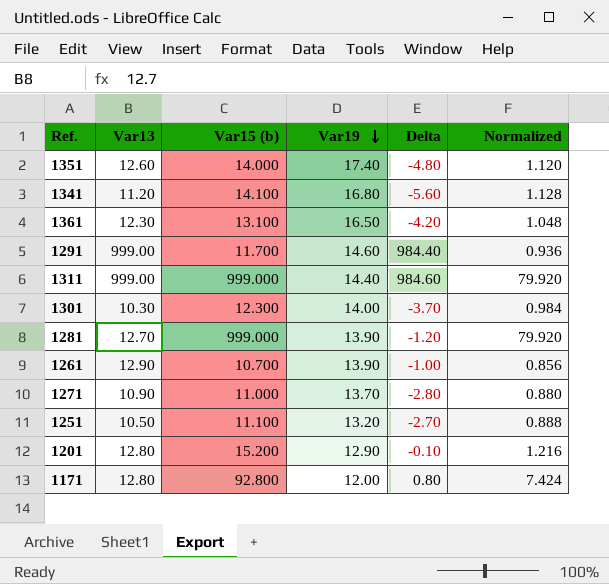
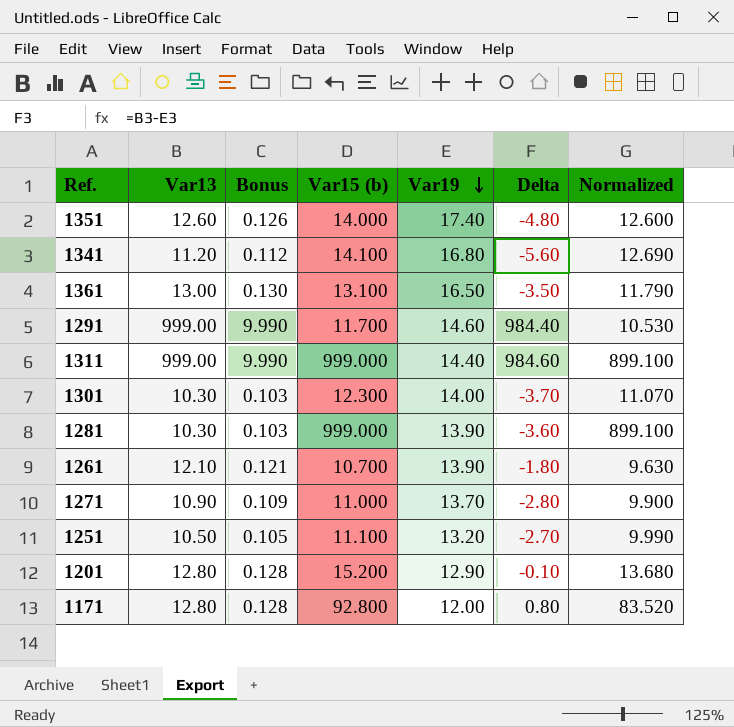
column Bonus | formula: none -> [Var13] * 0.01
column Normalized | formula: [Var15 (b)] * 0.08 -> [Var15 (b)] * 0.9
1361 | Var13: 12.30 -> 13.00
1361 | Delta: -4.20 -> -3.50
1281 | Var13: 12.70 -> 10.30
1281 | Delta: -1.20 -> -3.60
1261 | Var13: 12.90 -> 12.10
1261 | Delta: -1.00 -> -1.80

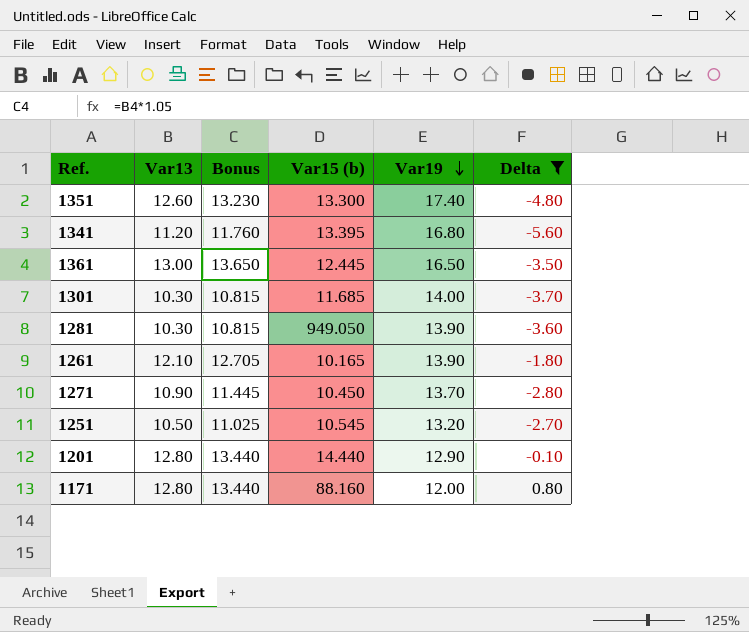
filter: none -> Delta <= 0.80
column Normalized | formula: [Var15 (b)] * 0.9 -> none
column Bonus | formula: [Var13] * 0.01 -> [Var13] * 1.05
1351 | Var15 (b): 14.000 -> 13.300
1341 | Var15 (b): 14.100 -> 13.395
1361 | Var15 (b): 13.100 -> 12.445
1301 | Var15 (b): 12.300 -> 11.685
1281 | Var15 (b): 999.000 -> 949.050
1261 | Var15 (b): 10.700 -> 10.165
1271 | Var15 (b): 11.000 -> 10.450
1251 | Var15 (b): 11.100 -> 10.545
1201 | Var15 (b): 15.200 -> 14.440
1171 | Var15 (b): 92.800 -> 88.160

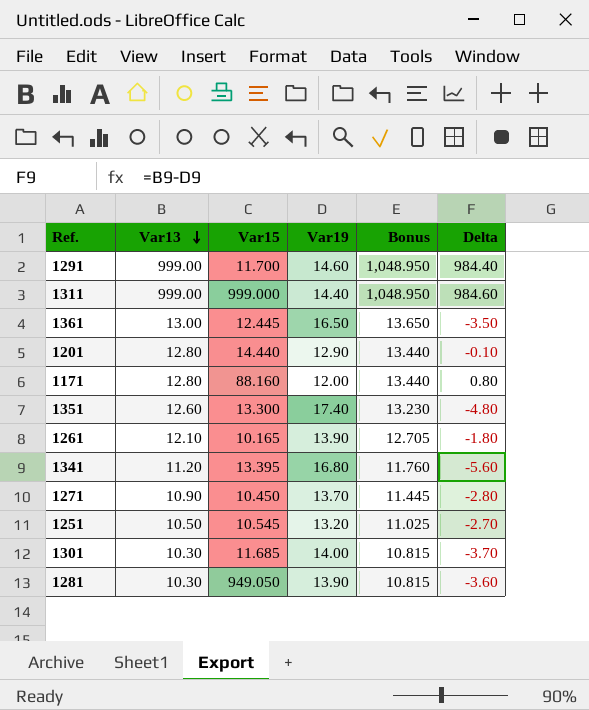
filter: Delta <= 0.80 -> none
row order: Var19 descending -> Var13 descending
column name: Var15 (b) -> Var15
column Bonus | position: 3 -> 5

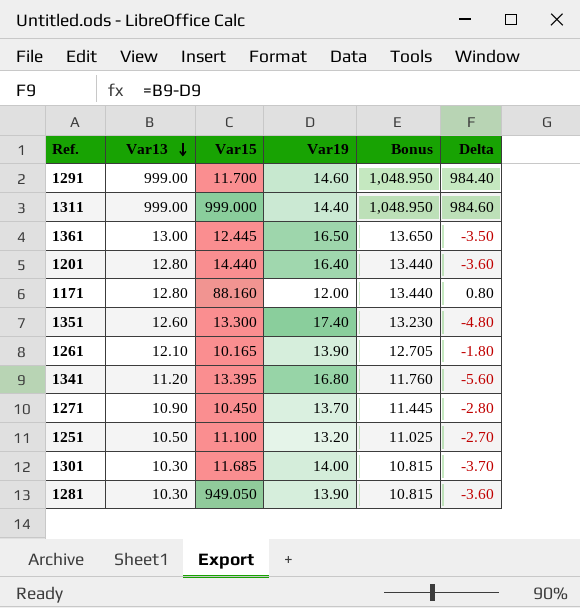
1201 | Var19: 12.90 -> 16.40
1201 | Delta: -0.10 -> -3.60
1251 | Var15: 10.545 -> 11.100

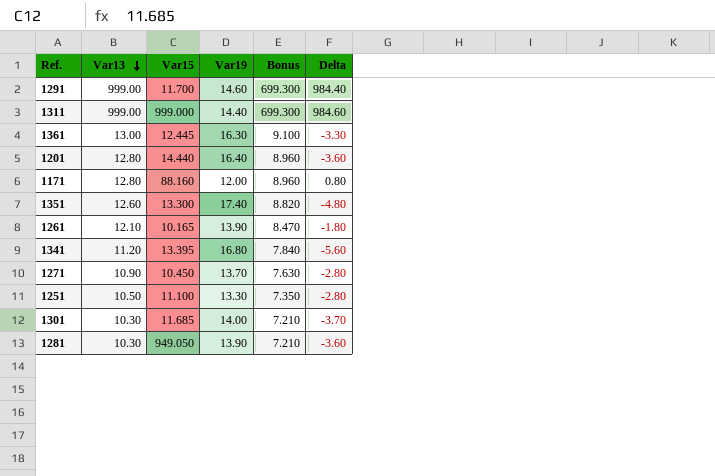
column Bonus | formula: [Var13] * 1.05 -> [Var13] * 0.7
1361 | Var19: 16.50 -> 16.30
1361 | Delta: -3.50 -> -3.30
1251 | Var19: 13.20 -> 13.30
1251 | Delta: -2.70 -> -2.80

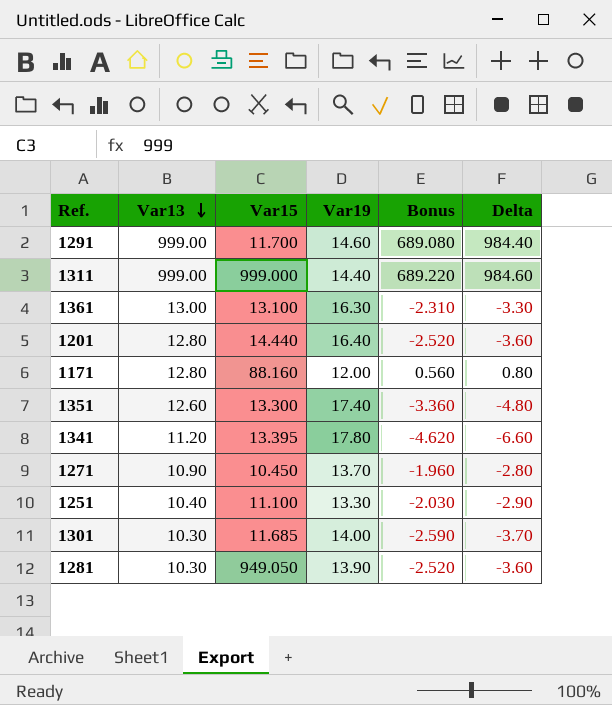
column Bonus | formula: [Var13] * 0.7 -> [Delta] * 0.7
row 1261: 12.10 | 10.165 | 13.90 | 8.470 | -1.80 -> none
1361 | Var15: 12.445 -> 13.100
1341 | Var19: 16.80 -> 17.80
1341 | Delta: -5.60 -> -6.60
1251 | Var13: 10.50 -> 10.40
1251 | Delta: -2.80 -> -2.90

